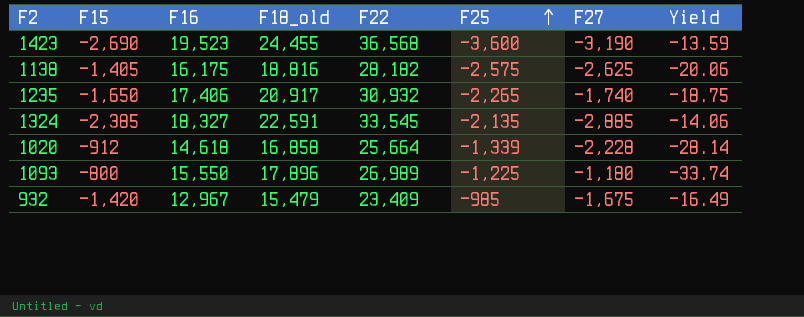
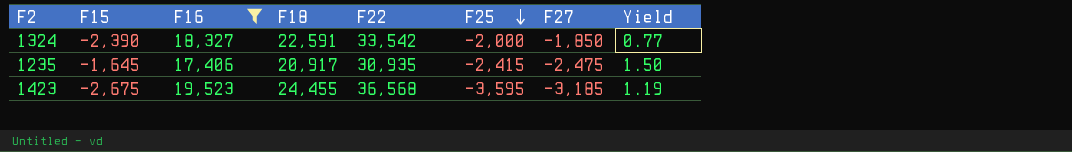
filter: none -> F16 >= 17,406
row order: F25 ascending -> F25 descending
column name: F18_old -> F18
column Yield | formula: [F22] / [F15] -> [F27] / [F15]
1324 | F15: -2,385 -> -2,390
1324 | F22: 33,545 -> 33,542
1324 | F25: -2,135 -> -2,000
1324 | F27: -2,885 -> -1,850
1235 | F15: -1,650 -> -1,645
1235 | F22: 30,932 -> 30,935
1235 | F25: -2,265 -> -2,415
1235 | F27: -1,740 -> -2,475
1423 | F15: -2,690 -> -2,675
1423 | F25: -3,600 -> -3,595
1423 | F27: -3,190 -> -3,185

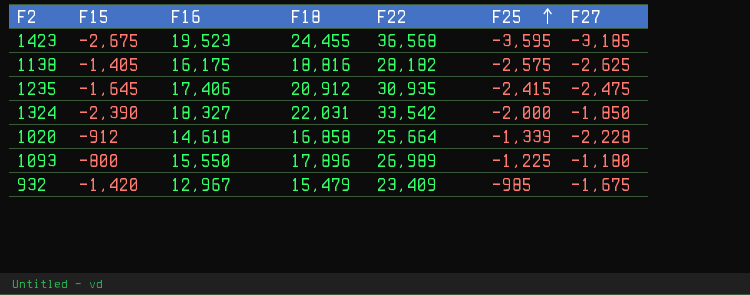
filter: F16 >= 17,406 -> none
row order: F25 descending -> F25 ascending
column Yield | formula: [F27] / [F15] -> none
1235 | F18: 20,917 -> 20,912
1324 | F18: 22,591 -> 22,031

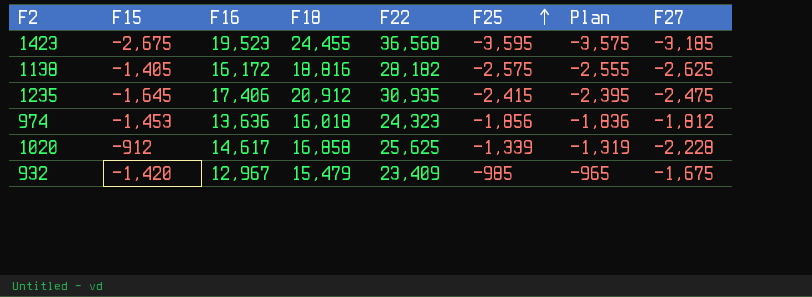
column Plan | formula: none -> [F25] + 20
row 1324: -2,390 | 18,327 | 22,031 | 33,542 | -2,000 | -1,850 -> none
row 1093: -800 | 15,550 | 17,896 | 26,989 | -1,225 | -1,180 -> none
1138 | F16: 16,175 -> 16,172
row 974: none -> -1,453 | 13,636 | 16,018 | 24,323 | -1,856 | -1,836 | -1,812
1020 | F16: 14,618 -> 14,617
1020 | F22: 25,664 -> 25,625

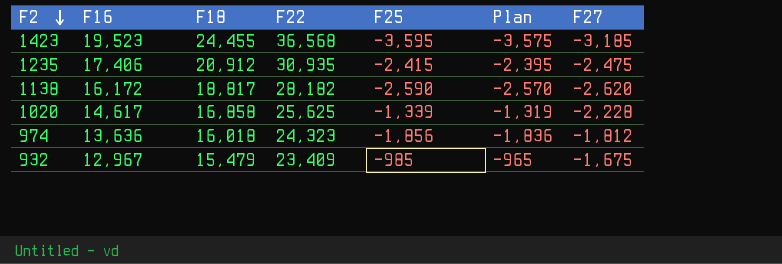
row order: F25 ascending -> F2 descending
column F15 | position: 2 -> none
1138 | F18: 18,816 -> 18,817
1138 | F25: -2,575 -> -2,590
1138 | Plan: -2,555 -> -2,570
1138 | F27: -2,625 -> -2,620

